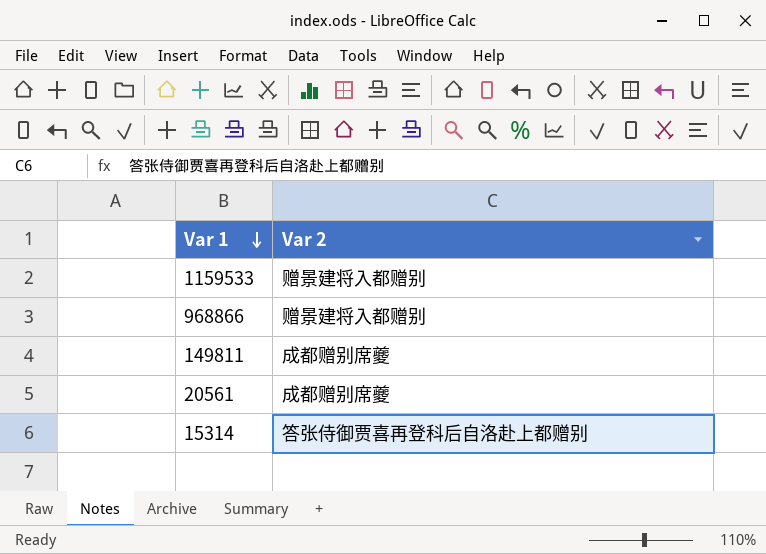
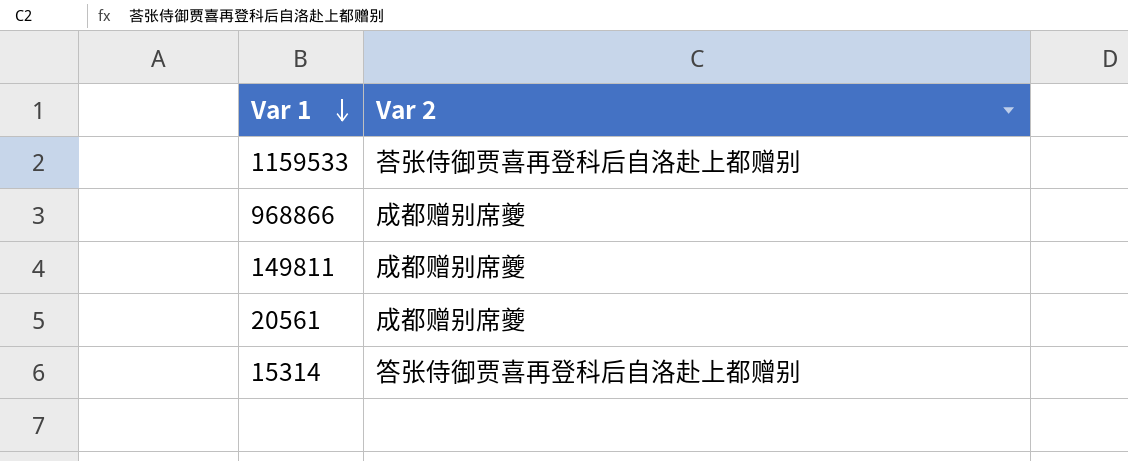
1159533 | Var 2: 赠景建将入都赠别 -> 荅张侍御贾喜再登科后自洛赴上都赠别
968866 | Var 2: 赠景建将入都赠别 -> 成都赠别席夔

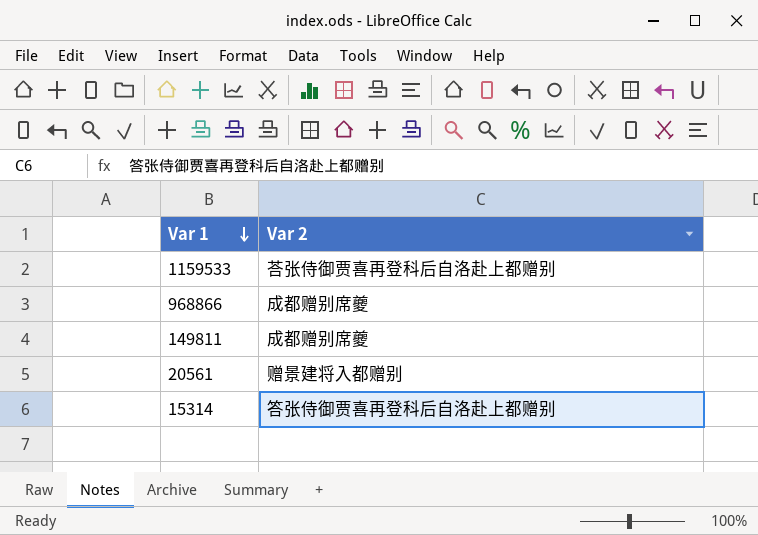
20561 | Var 2: 成都赠别席夔 -> 赠景建将入都赠别

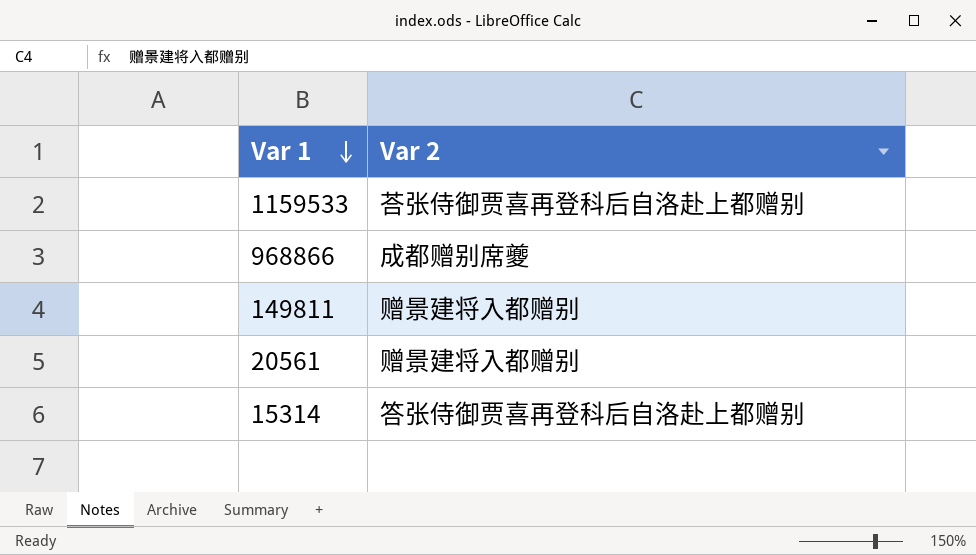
149811 | Var 2: 成都赠别席夔 -> 赠景建将入都赠别

